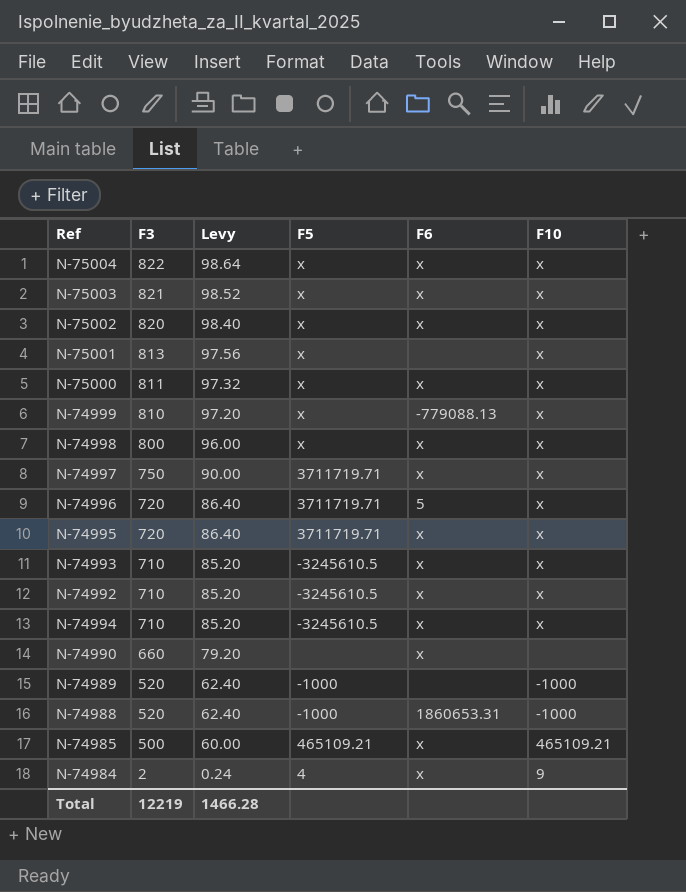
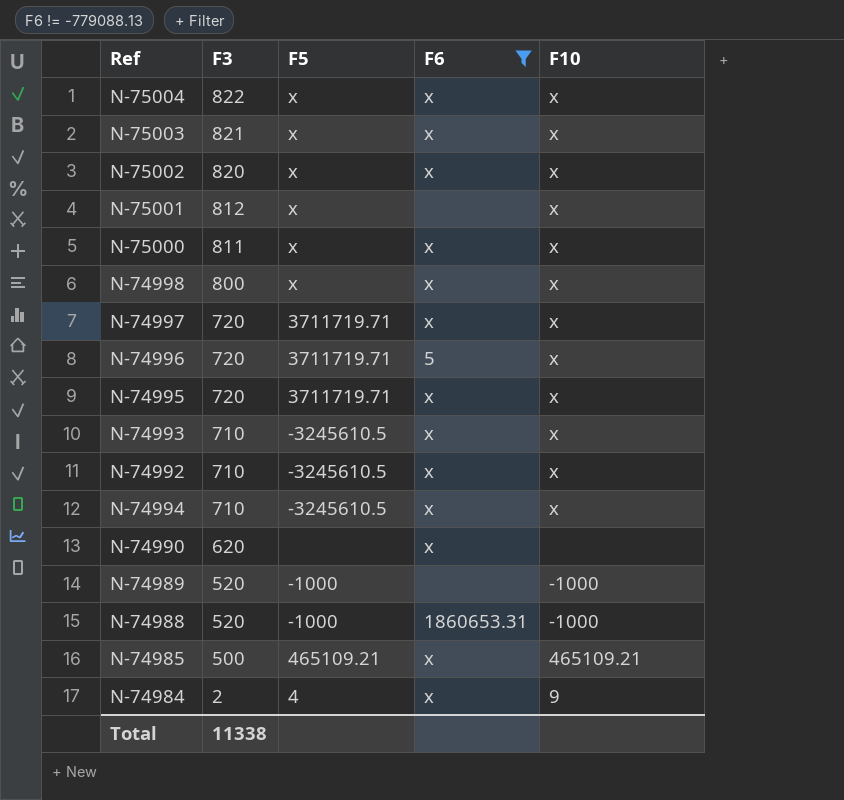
filter: none -> F6 != -779088.13
column Levy | formula: [F3] * 0.12 -> none
N-75001 | F3: 813 -> 812
N-74997 | F3: 750 -> 720
N-74990 | F3: 660 -> 620
Total | F3: 12219 -> 11338

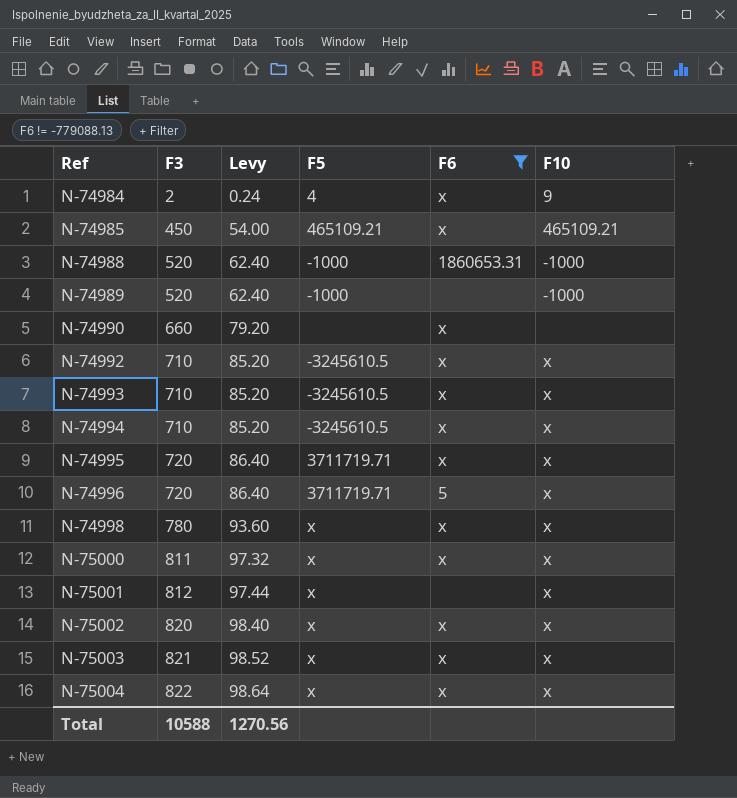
row order: F3 descending -> Ref ascending
column Levy | formula: none -> [F3] * 0.12
row N-74997: 720 | 3711719.71 | x | x -> none
N-74985 | F3: 500 -> 450
N-74990 | F3: 620 -> 660
N-74998 | F3: 800 -> 780
Total | F3: 11338 -> 10588

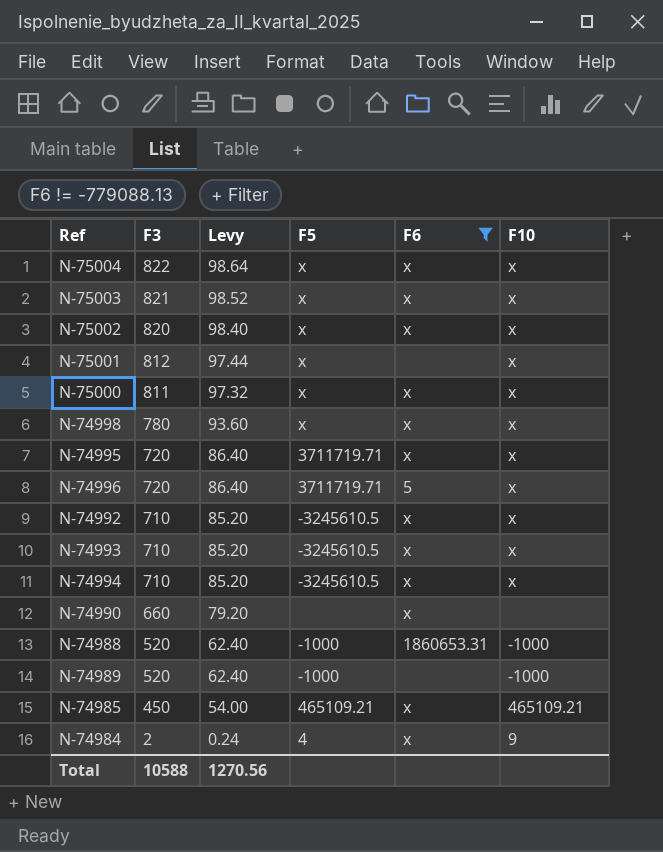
row order: Ref ascending -> F3 descending

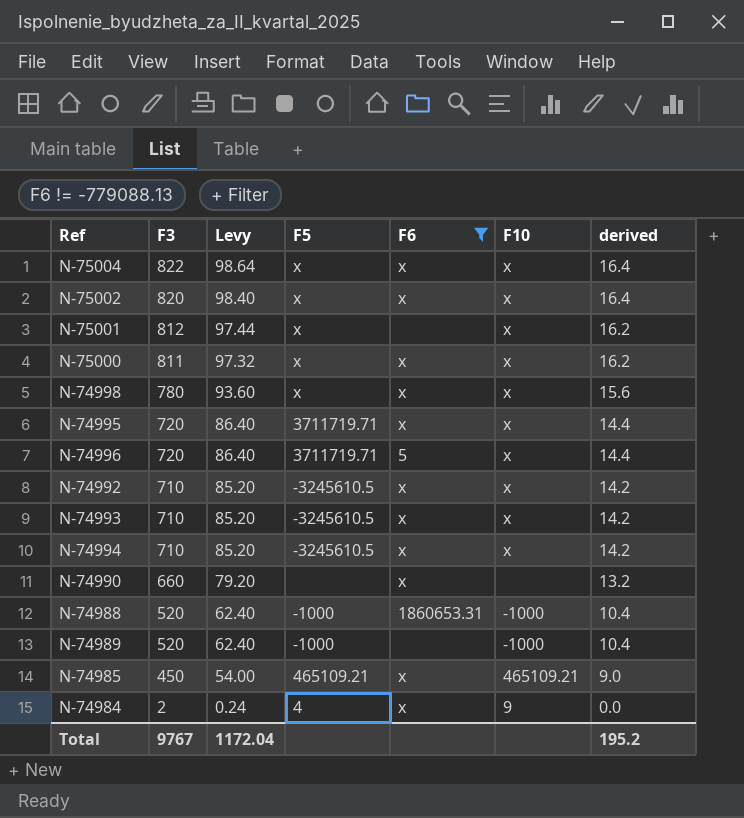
column derived | formula: none -> [F3] * 0.02
row N-75003: 821 | 98.52 | х | х | х -> none
Total | F3: 10588 -> 9767
Total | Levy: 1270.56 -> 1172.04

